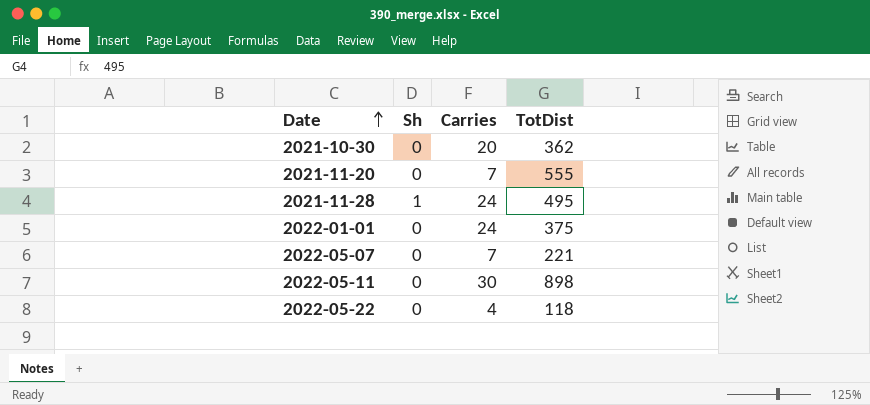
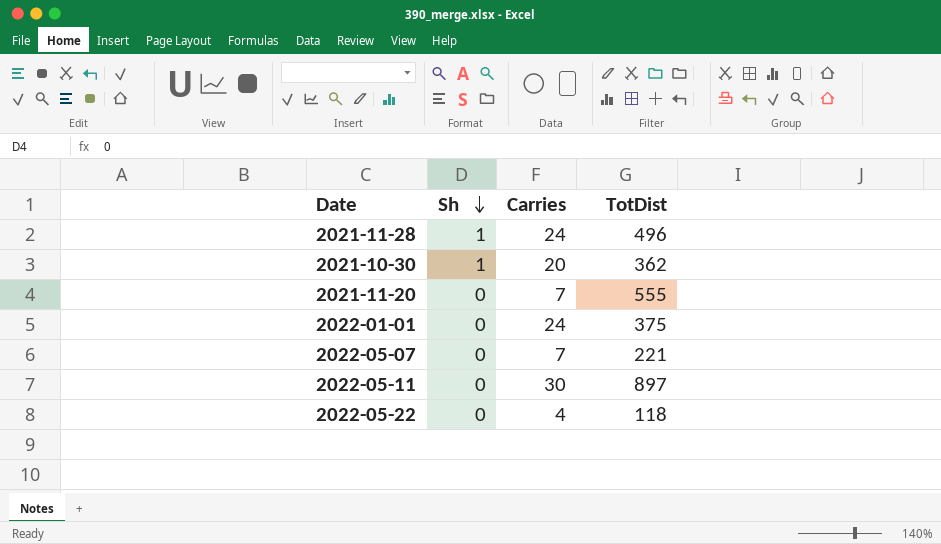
row order: Date ascending -> Sh descending
2021-11-28 | TotDist: 495 -> 496
2021-10-30 | Sh: 0 -> 1
2022-05-11 | TotDist: 898 -> 897

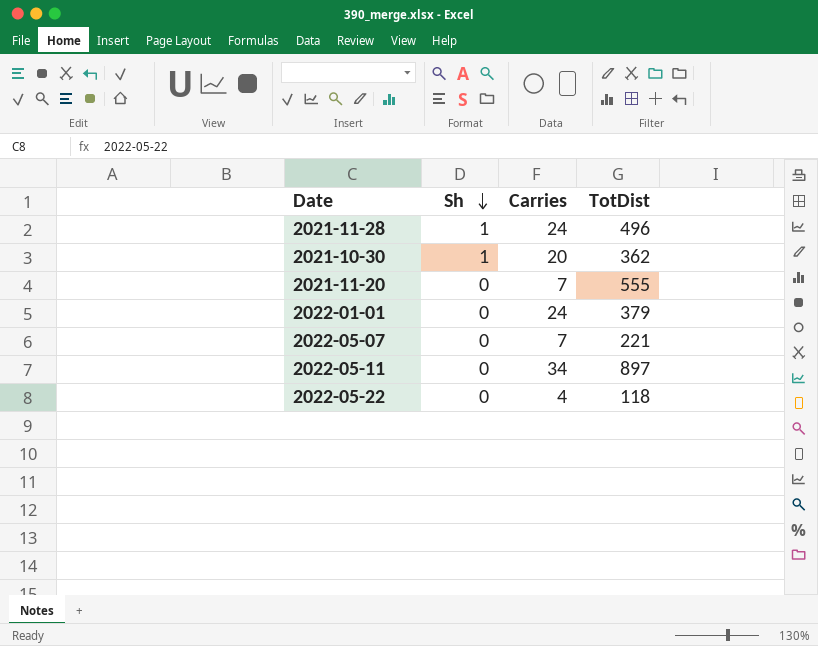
2022-01-01 | TotDist: 375 -> 379
2022-05-11 | Carries: 30 -> 34

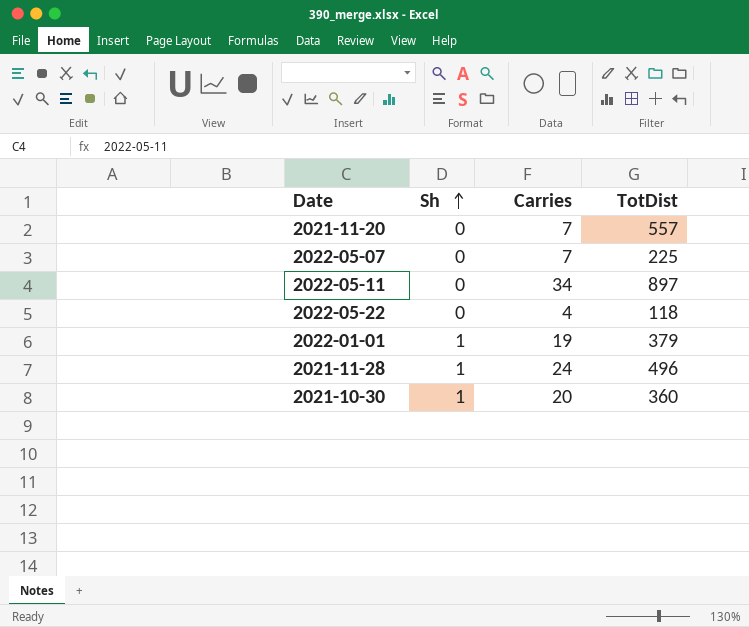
row order: Sh descending -> Sh ascending
2021-11-20 | TotDist: 555 -> 557
2022-05-07 | TotDist: 221 -> 225
2022-01-01 | Sh: 0 -> 1
2022-01-01 | Carries: 24 -> 19
2021-10-30 | TotDist: 362 -> 360

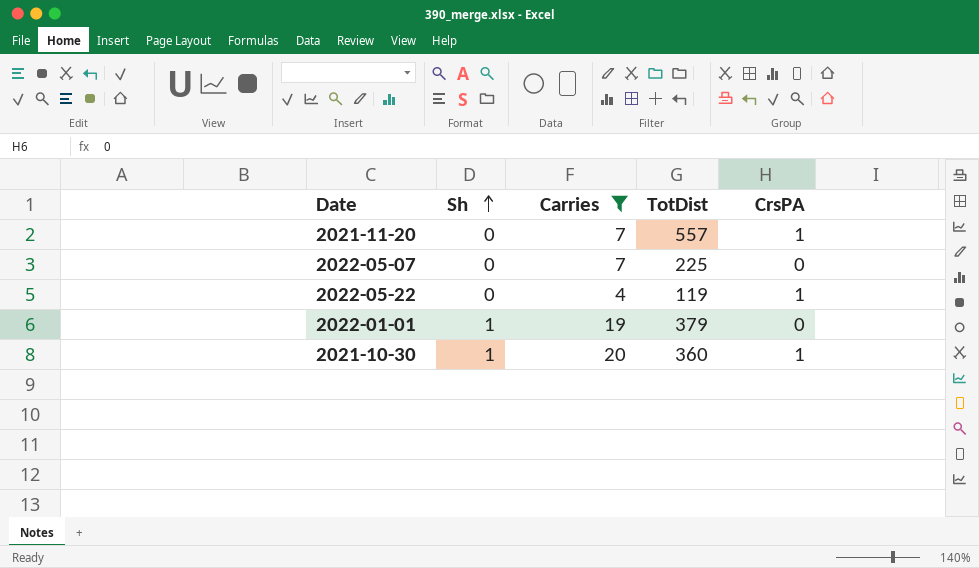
filter: none -> Carries <= 20
column CrsPA | position: none -> 5
2022-05-22 | TotDist: 118 -> 119

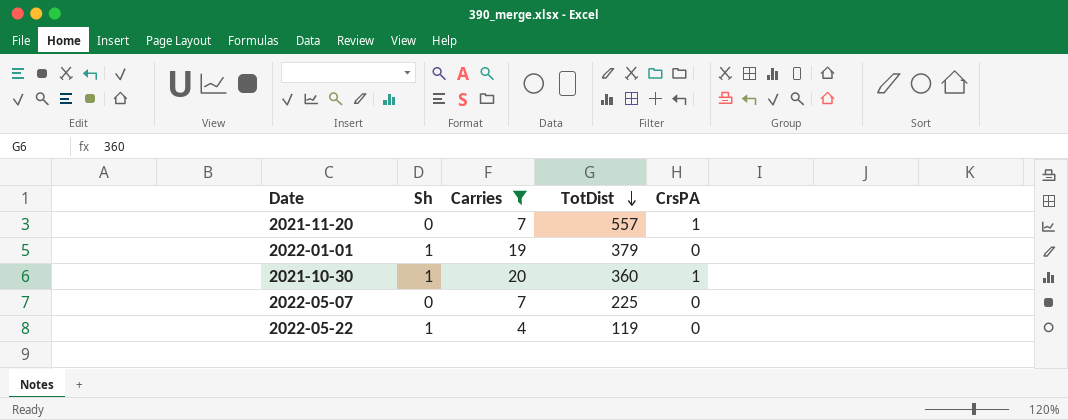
row order: Sh ascending -> TotDist descending
2022-05-22 | Sh: 0 -> 1
2022-05-22 | CrsPA: 1 -> 0

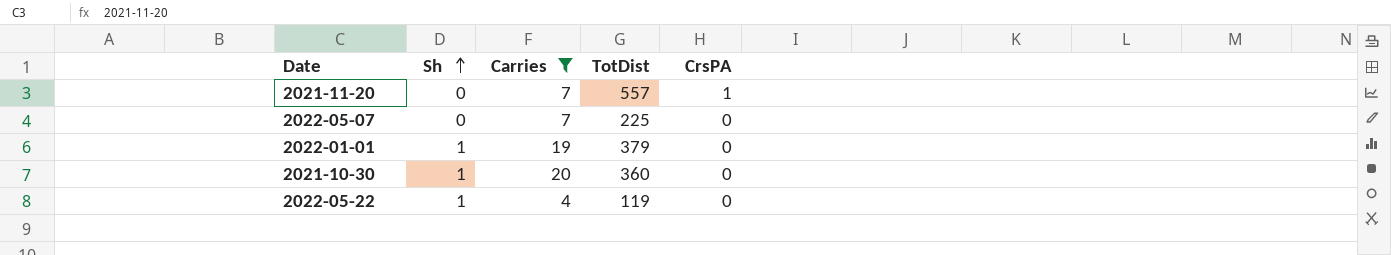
row order: TotDist descending -> Sh ascending
2021-10-30 | CrsPA: 1 -> 0

